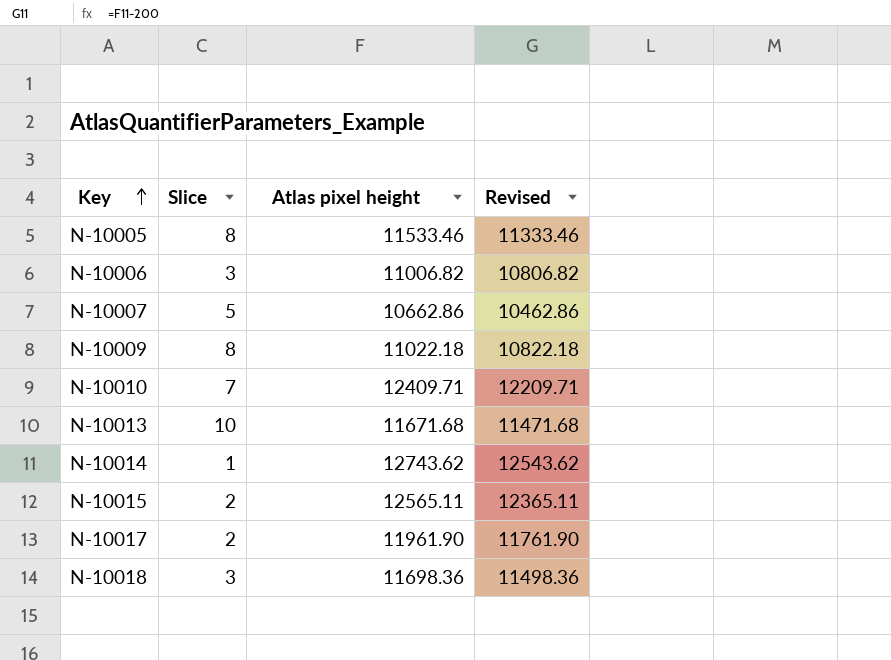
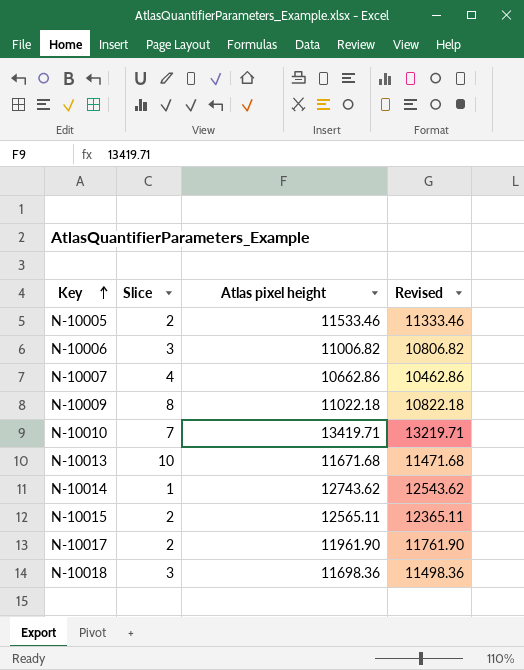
N-10005 | Slice: 8 -> 2
N-10007 | Slice: 5 -> 4
N-10010 | Atlas pixel height: 12409.71 -> 13419.71
N-10010 | Revised: 12209.71 -> 13219.71

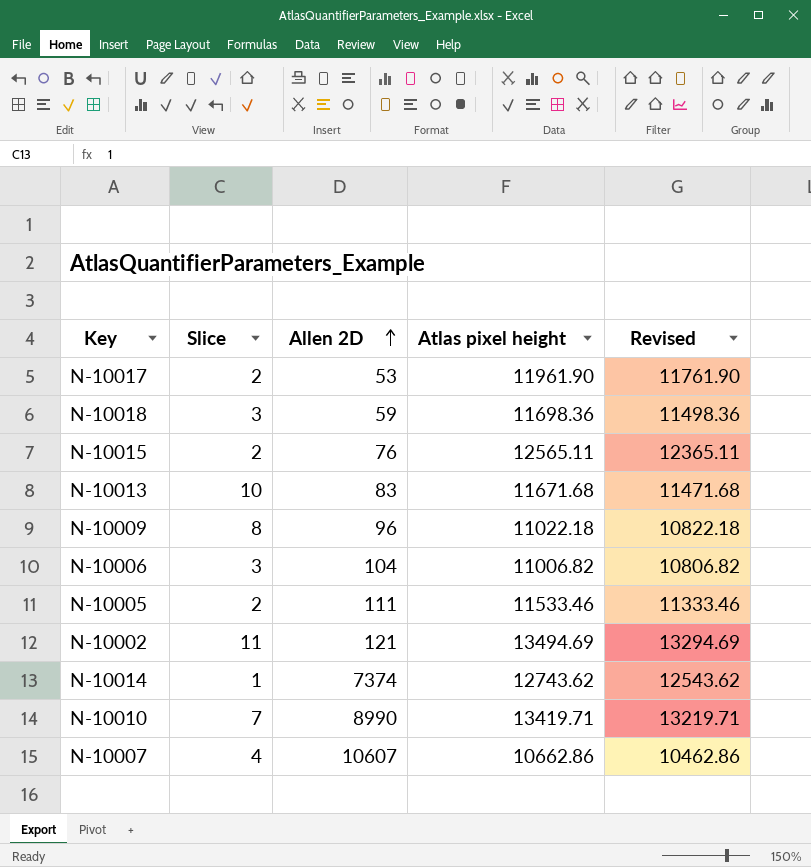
row order: Key ascending -> Allen 2D ascending
column Allen 2D | position: none -> 3
row N-10002: none -> 11 | 121 | 13494.69 | 13294.69

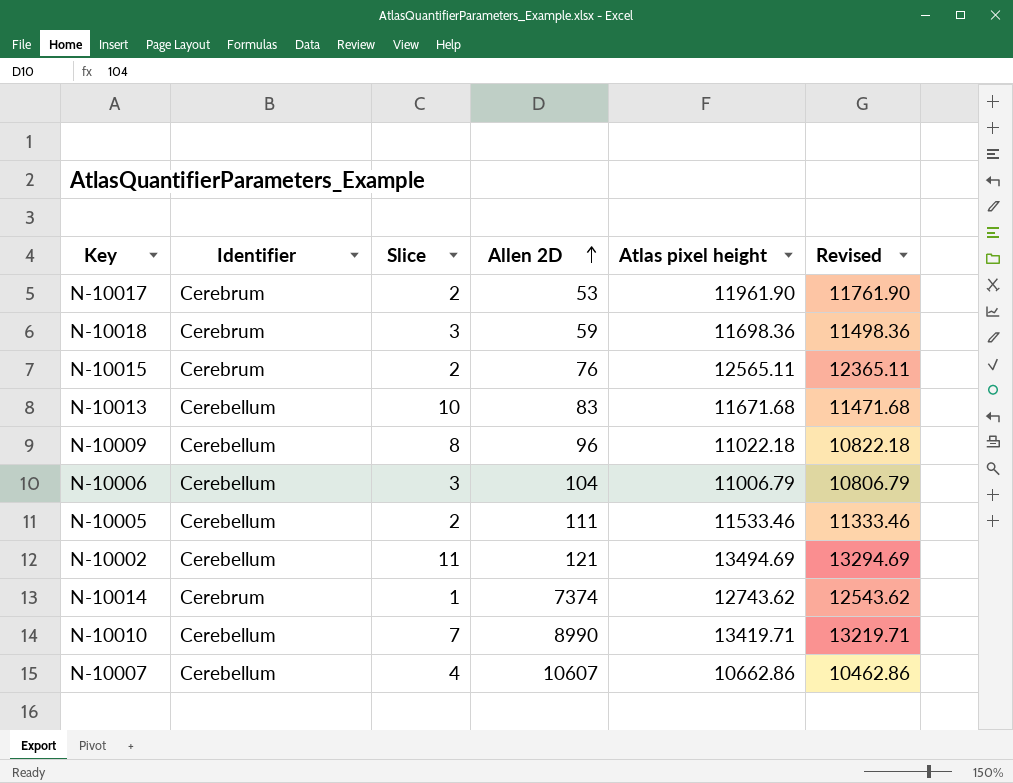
column Identifier | position: none -> 2
N-10006 | Atlas pixel height: 11006.82 -> 11006.79
N-10006 | Revised: 10806.82 -> 10806.79

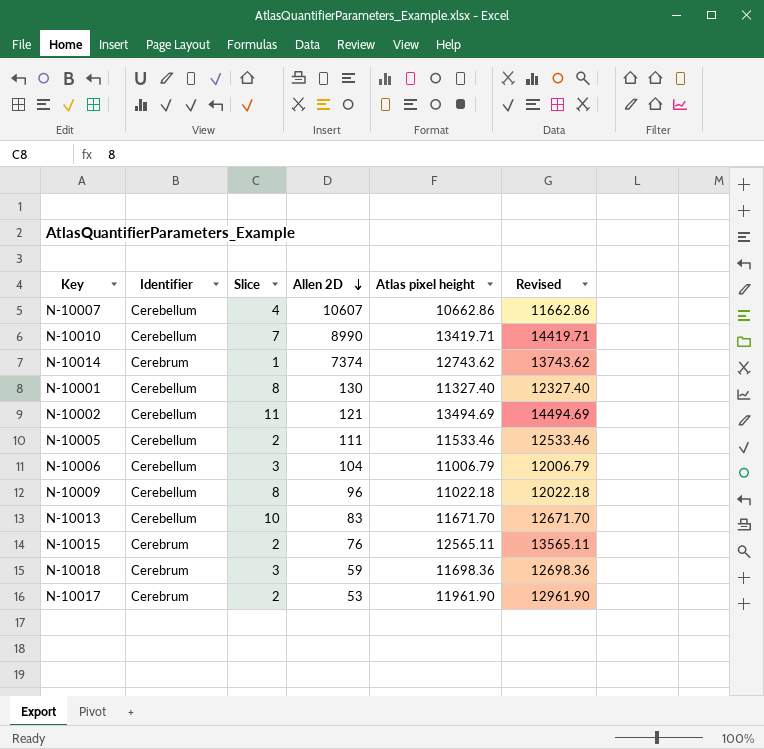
row order: Allen 2D ascending -> Allen 2D descending
column Revised | formula: [Atlas pixel height] - 200 -> [Atlas pixel height] + 1000
row N-10001: none -> Cerebellum | 8 | 130 | 11327.40 | 12327.40
N-10013 | Atlas pixel height: 11671.68 -> 11671.70

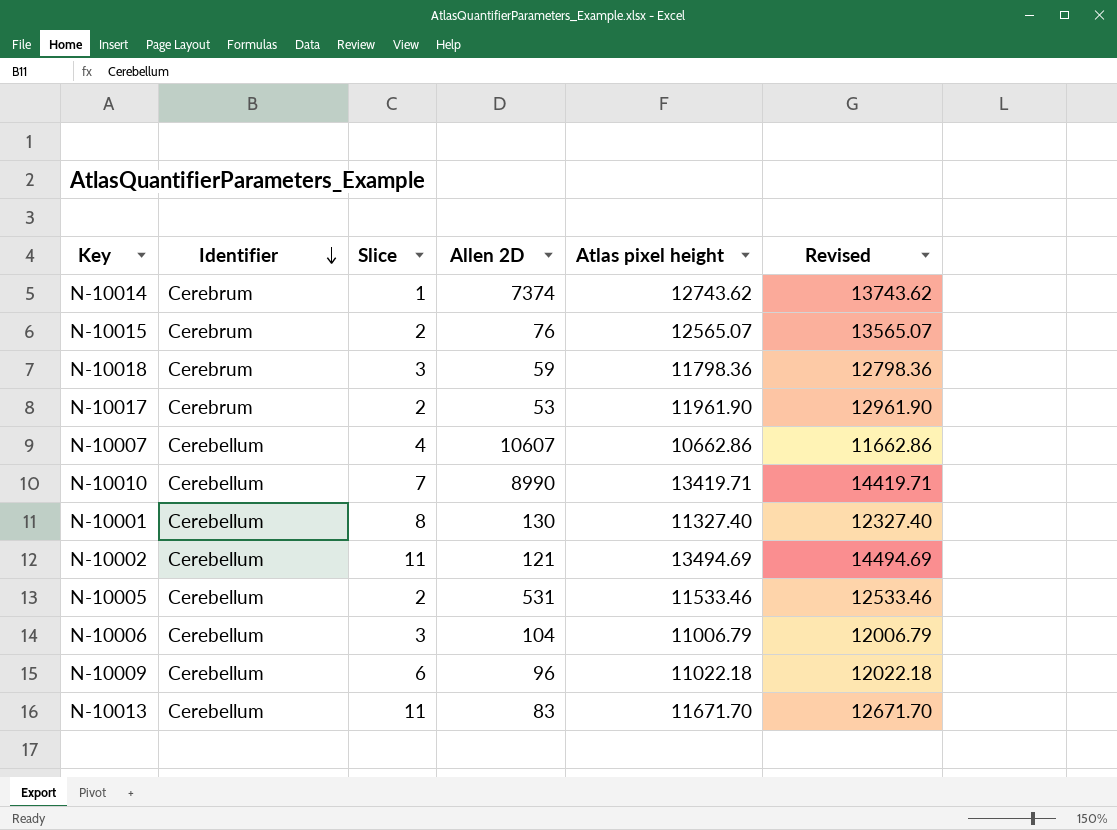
row order: Allen 2D descending -> Identifier descending
N-10015 | Atlas pixel height: 12565.11 -> 12565.07
N-10015 | Revised: 13565.11 -> 13565.07
N-10018 | Atlas pixel height: 11698.36 -> 11798.36
N-10018 | Revised: 12698.36 -> 12798.36
N-10005 | Allen 2D: 111 -> 531
N-10009 | Slice: 8 -> 6
N-10013 | Slice: 10 -> 11

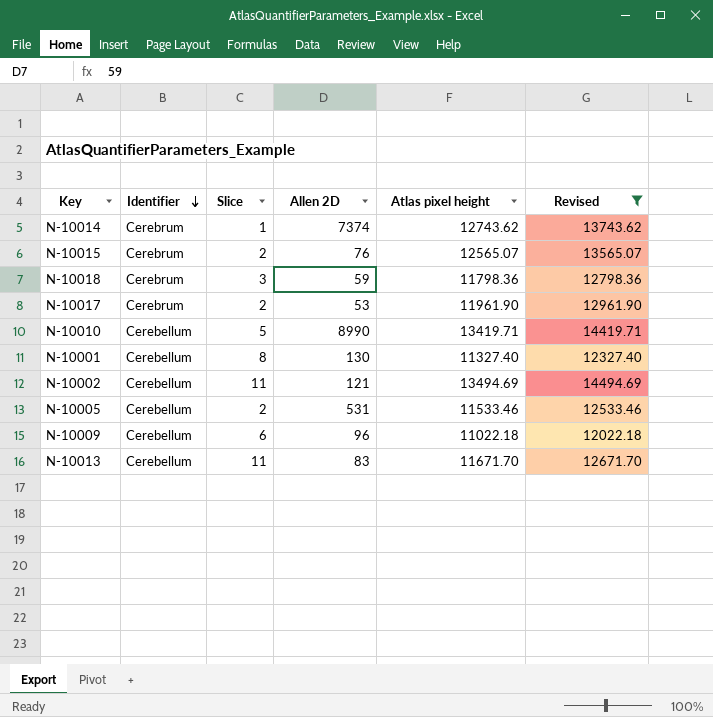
filter: none -> Revised >= 12022.18
N-10010 | Slice: 7 -> 5

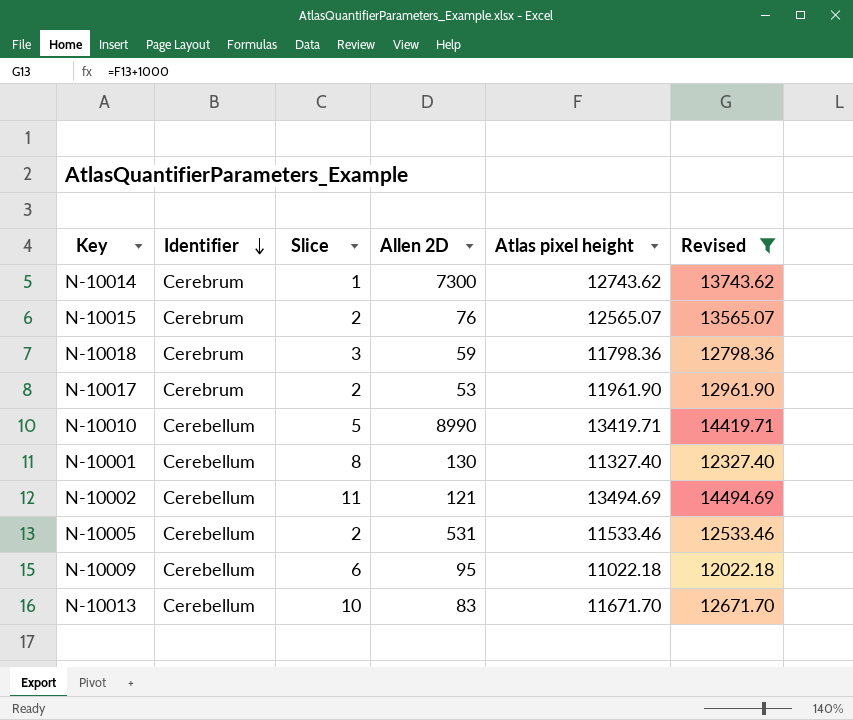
N-10014 | Allen 2D: 7374 -> 7300
N-10009 | Allen 2D: 96 -> 95
N-10013 | Slice: 11 -> 10

